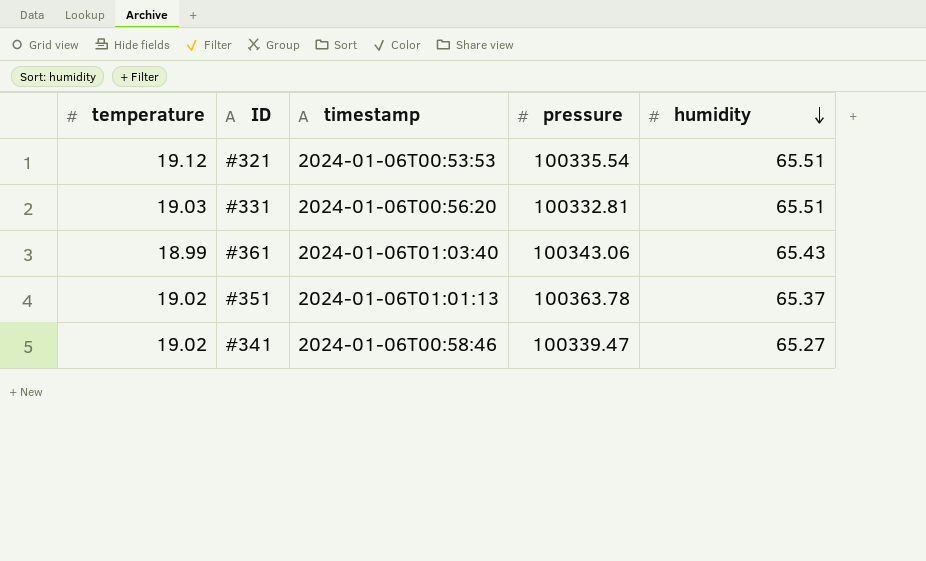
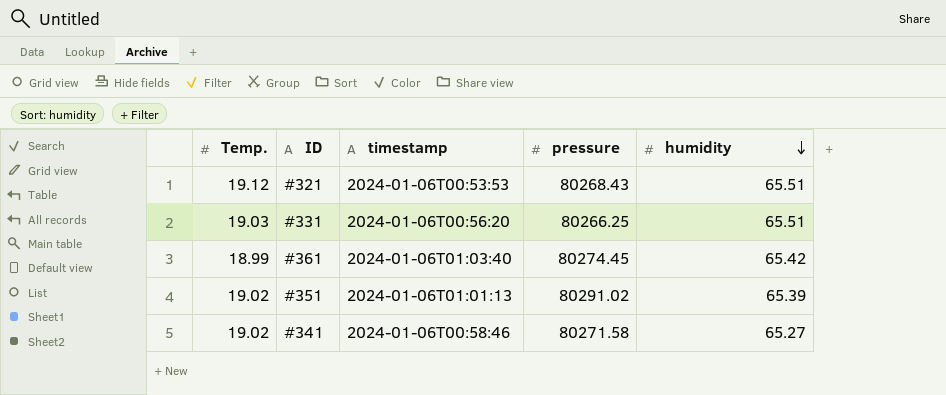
column name: temperature -> Temp.
#321 | pressure: 100335.54 -> 80268.43
#331 | pressure: 100332.81 -> 80266.25
#361 | pressure: 100343.06 -> 80274.45
#361 | humidity: 65.43 -> 65.42
#351 | pressure: 100363.78 -> 80291.02
#351 | humidity: 65.37 -> 65.39
#341 | pressure: 100339.47 -> 80271.58

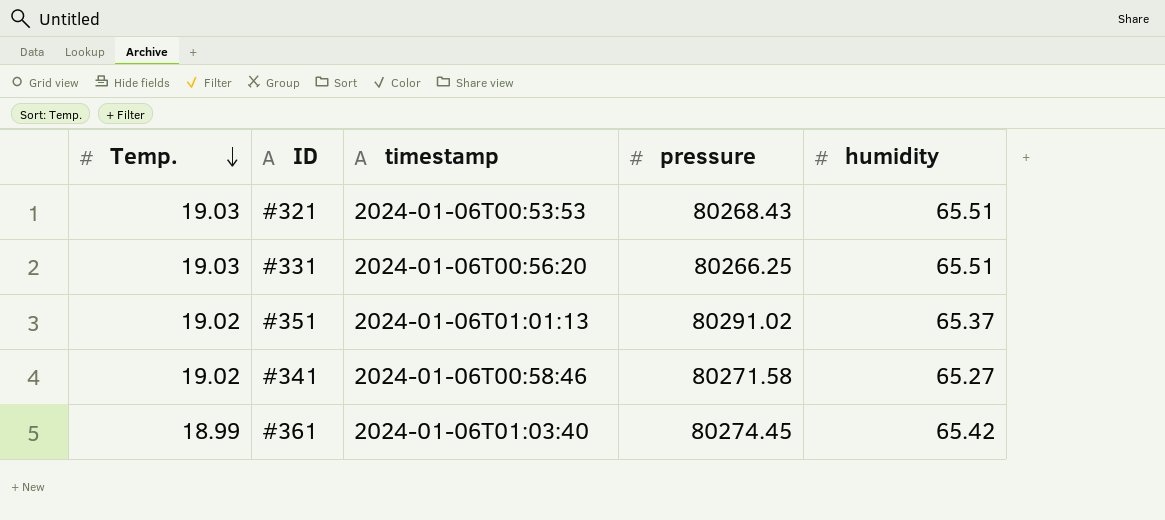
row order: humidity descending -> Temp. descending
#321 | Temp.: 19.12 -> 19.03
#351 | humidity: 65.39 -> 65.37

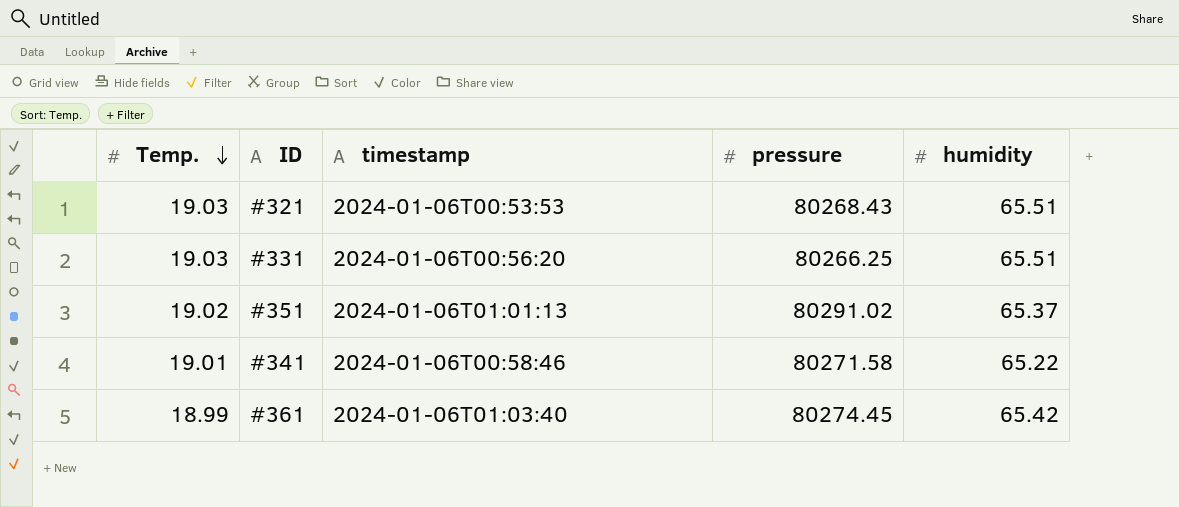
#341 | Temp.: 19.02 -> 19.01
#341 | humidity: 65.27 -> 65.22

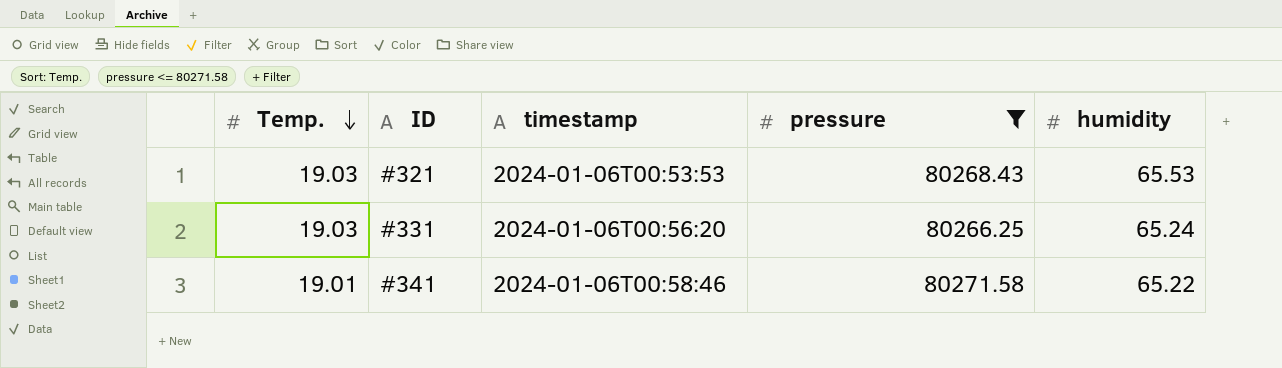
filter: none -> pressure <= 80271.58
#321 | humidity: 65.51 -> 65.53
#331 | humidity: 65.51 -> 65.24

